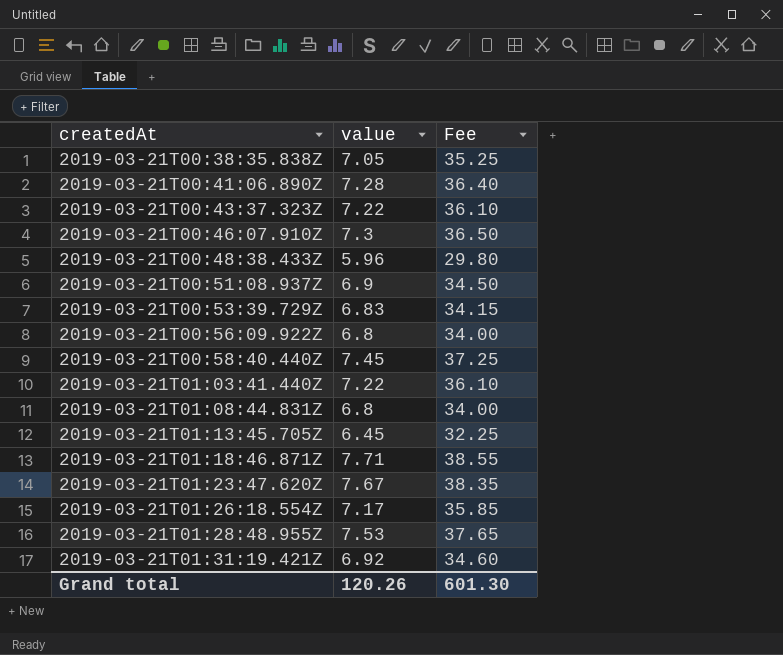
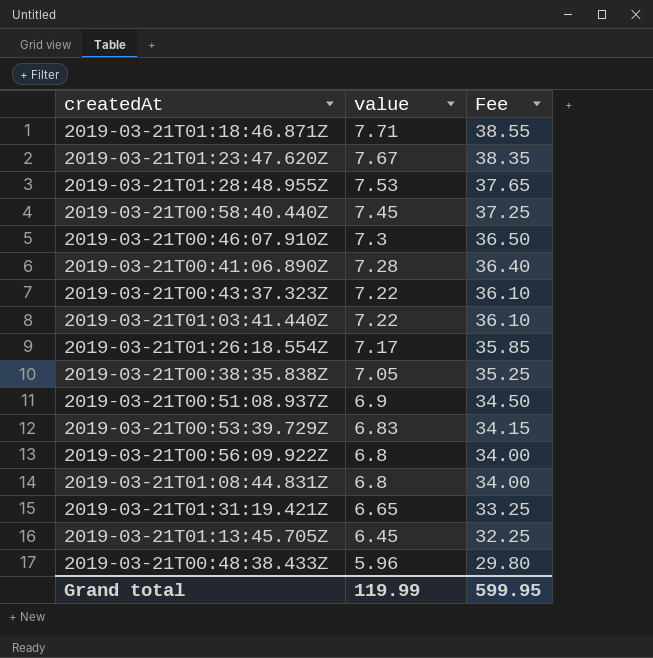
row order: createdAt ascending -> value descending
2019-03-21T01:31:19.421Z | value: 6.92 -> 6.65
2019-03-21T01:31:19.421Z | Fee: 34.60 -> 33.25
Grand total | value: 120.26 -> 119.99
Grand total | Fee: 601.30 -> 599.95

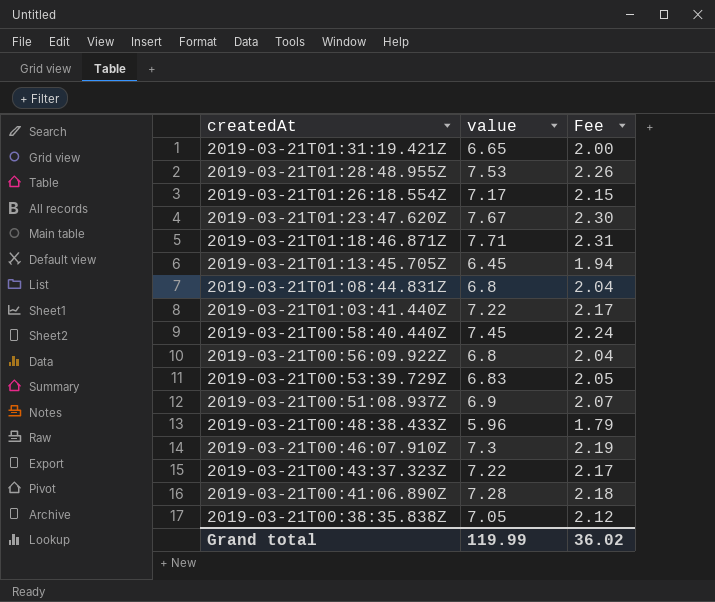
row order: value descending -> createdAt descending
column Fee | formula: [value] * 5 -> [value] * 0.3
Grand total | Fee: 599.95 -> 36.02

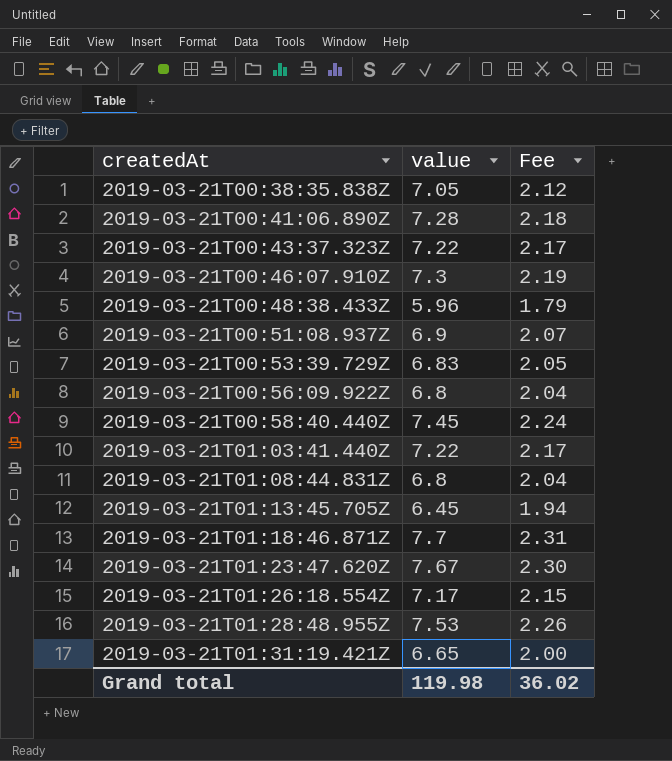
row order: createdAt descending -> createdAt ascending
2019-03-21T01:18:46.871Z | value: 7.71 -> 7.7
Grand total | value: 119.99 -> 119.98

